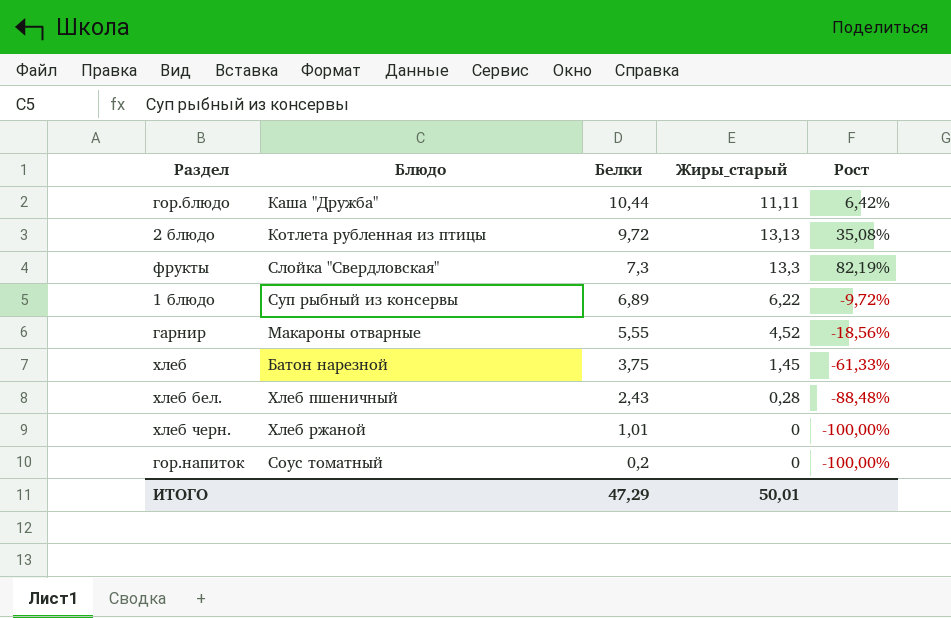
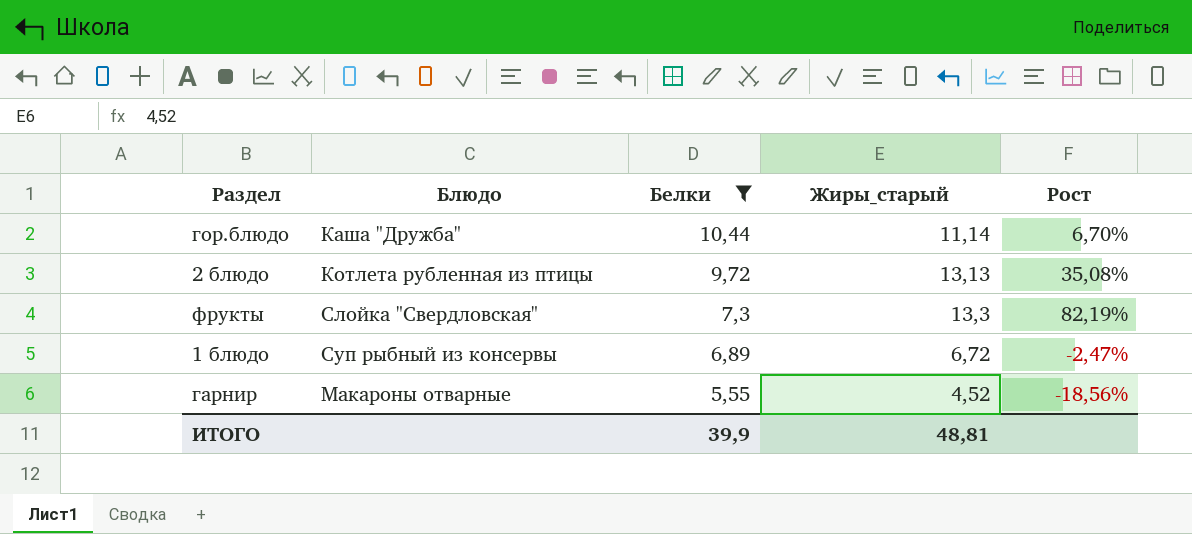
filter: none -> Белки >= 5,55
гор.блюдо | Жиры_старый: 11,11 -> 11,14
гор.блюдо | Рост: 6,42% -> 6,70%
1 блюдо | Жиры_старый: 6,22 -> 6,72
1 блюдо | Рост: -9,72% -> -2,47%
ИТОГО | Белки: 47,29 -> 39,9
ИТОГО | Жиры_старый: 50,01 -> 48,81

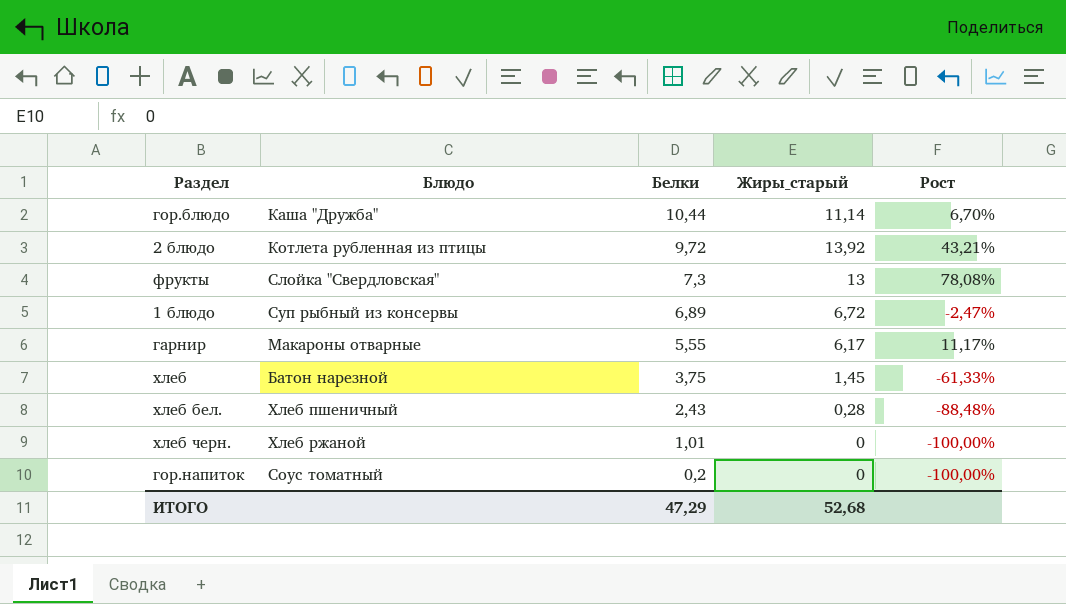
filter: Белки >= 5,55 -> none
2 блюдо | Жиры_старый: 13,13 -> 13,92
2 блюдо | Рост: 35,08% -> 43,21%
фрукты | Жиры_старый: 13,3 -> 13
фрукты | Рост: 82,19% -> 78,08%
гарнир | Жиры_старый: 4,52 -> 6,17
гарнир | Рост: -18,56% -> 11,17%
ИТОГО | Белки: 39,9 -> 47,29
ИТОГО | Жиры_старый: 48,81 -> 52,68

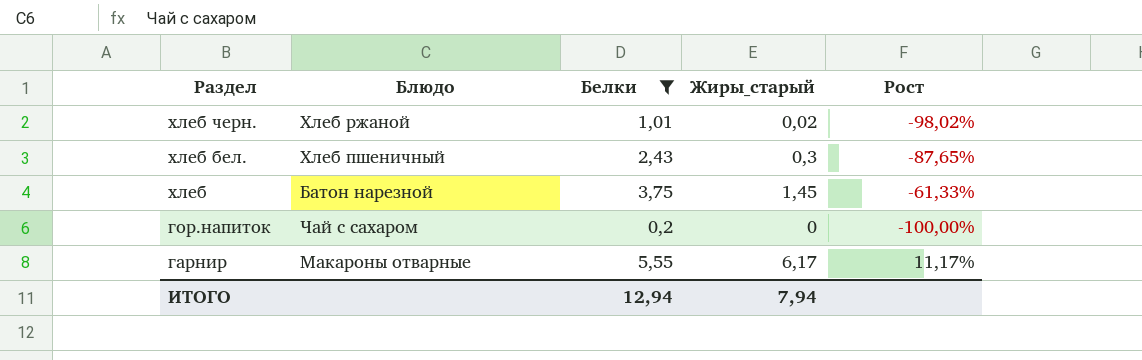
filter: none -> Белки <= 5,55
row order: Белки descending -> Раздел descending
хлеб черн. | Жиры_старый: 0 -> 0,02
хлеб черн. | Рост: -100,00% -> -98,02%
хлеб бел. | Жиры_старый: 0,28 -> 0,3
хлеб бел. | Рост: -88,48% -> -87,65%
гор.напиток | Блюдо: Соус томатный -> Чай с сахаром
ИТОГО | Белки: 47,29 -> 12,94
ИТОГО | Жиры_старый: 52,68 -> 7,94

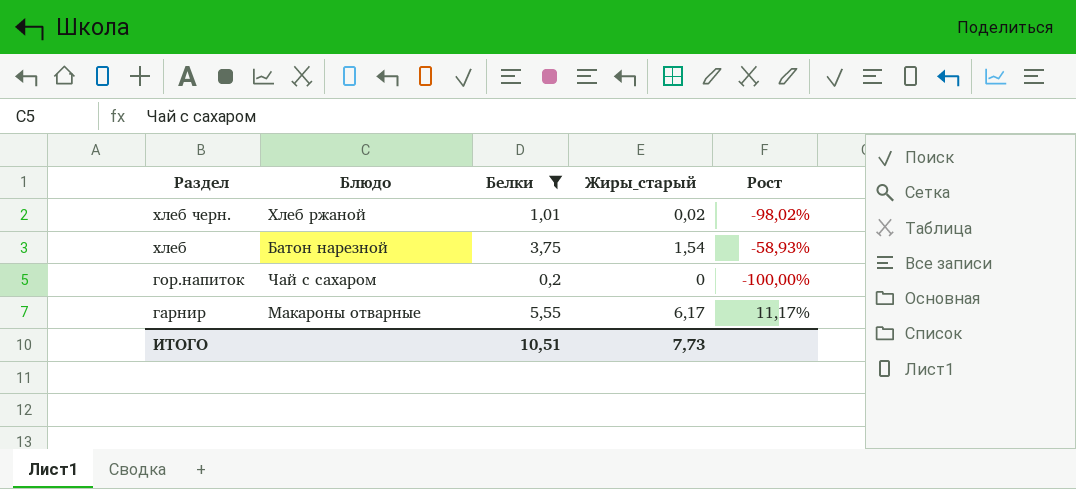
row хлеб бел.: Хлеб пшеничный | 2,43 | 0,3 | -87,65% -> none
хлеб | Жиры_старый: 1,45 -> 1,54
хлеб | Рост: -61,33% -> -58,93%
ИТОГО | Белки: 12,94 -> 10,51
ИТОГО | Жиры_старый: 7,94 -> 7,73

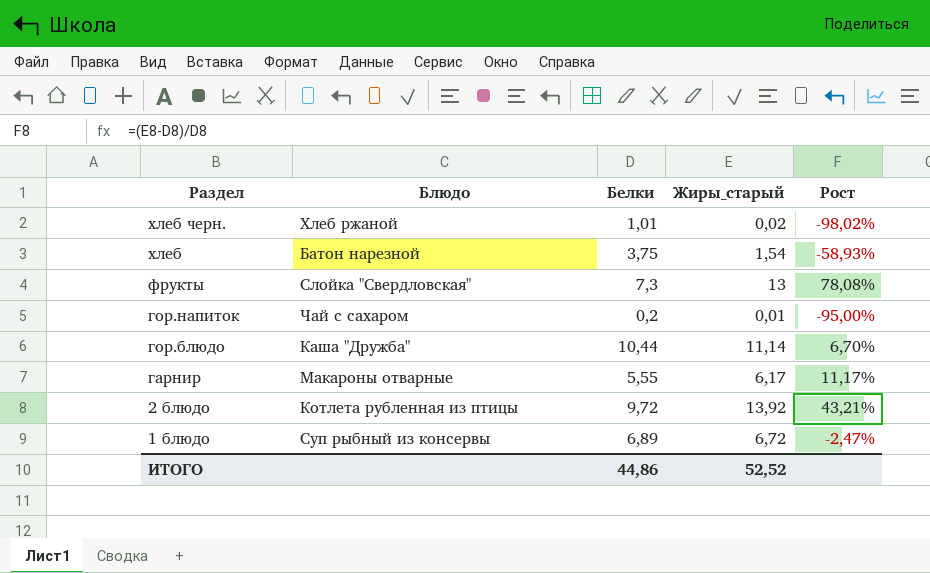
filter: Белки <= 5,55 -> none
гор.напиток | Жиры_старый: 0 -> 0,01
гор.напиток | Рост: -100,00% -> -95,00%
ИТОГО | Белки: 10,51 -> 44,86
ИТОГО | Жиры_старый: 7,73 -> 52,52

